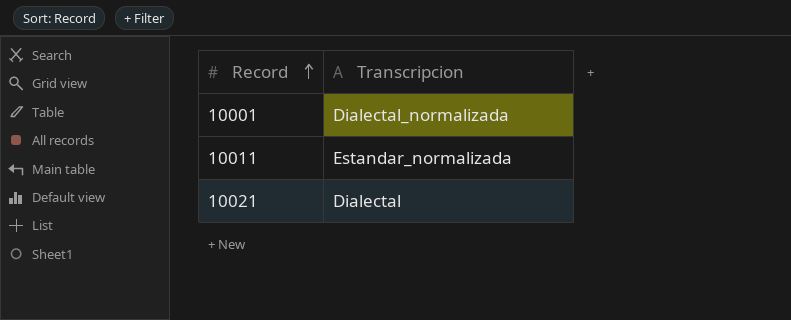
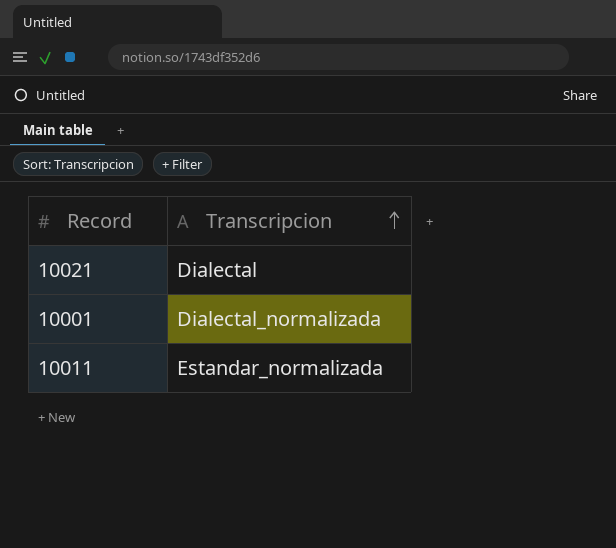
row order: Record ascending -> Transcripcion ascending

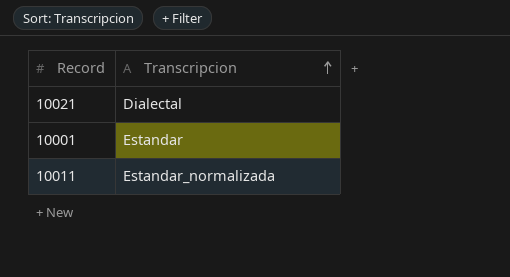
10001 | Transcripcion: Dialectal_normalizada -> Estandar

